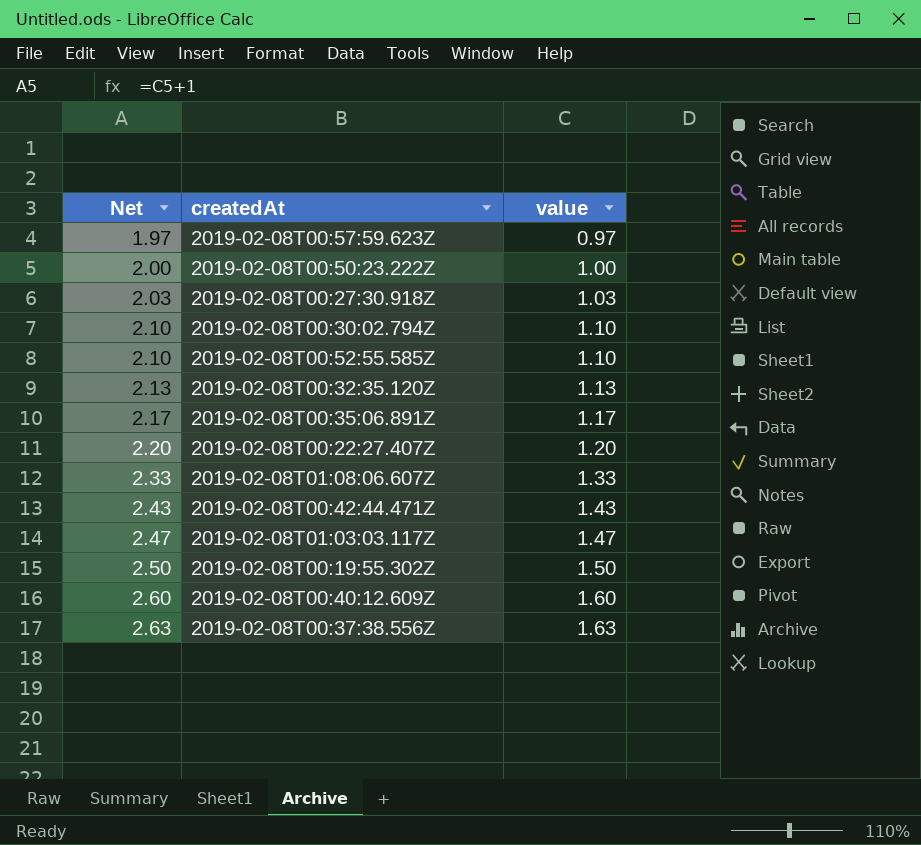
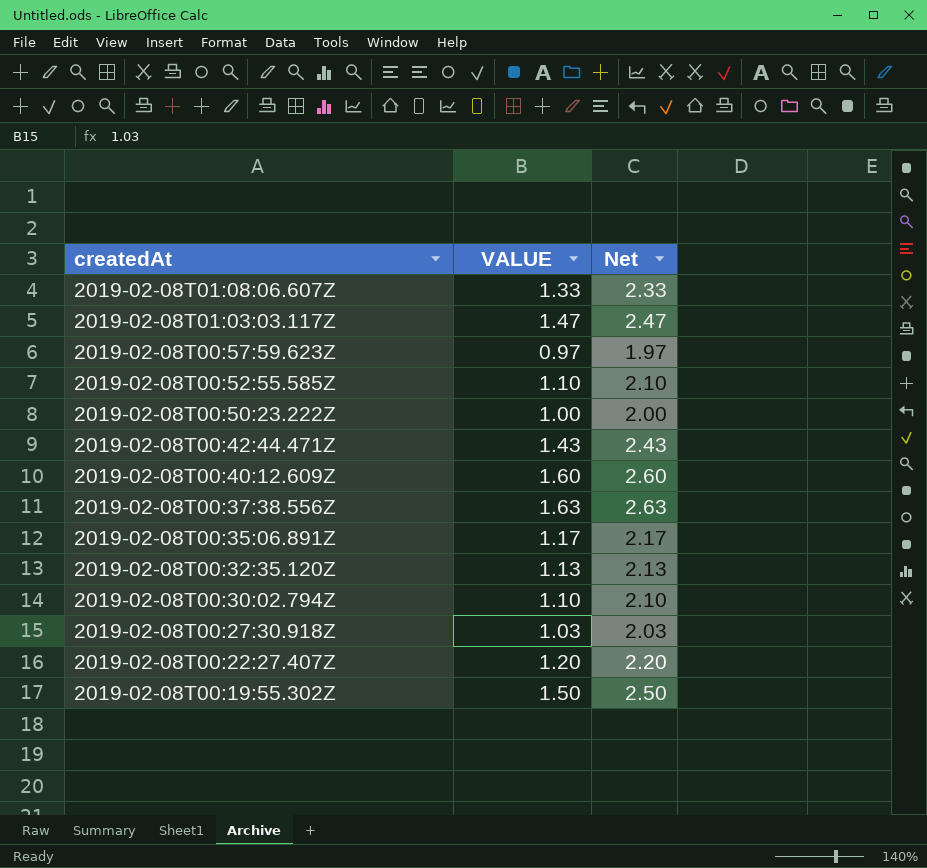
row order: Net ascending -> createdAt descending
column name: value -> VALUE
column Net | position: 1 -> 3

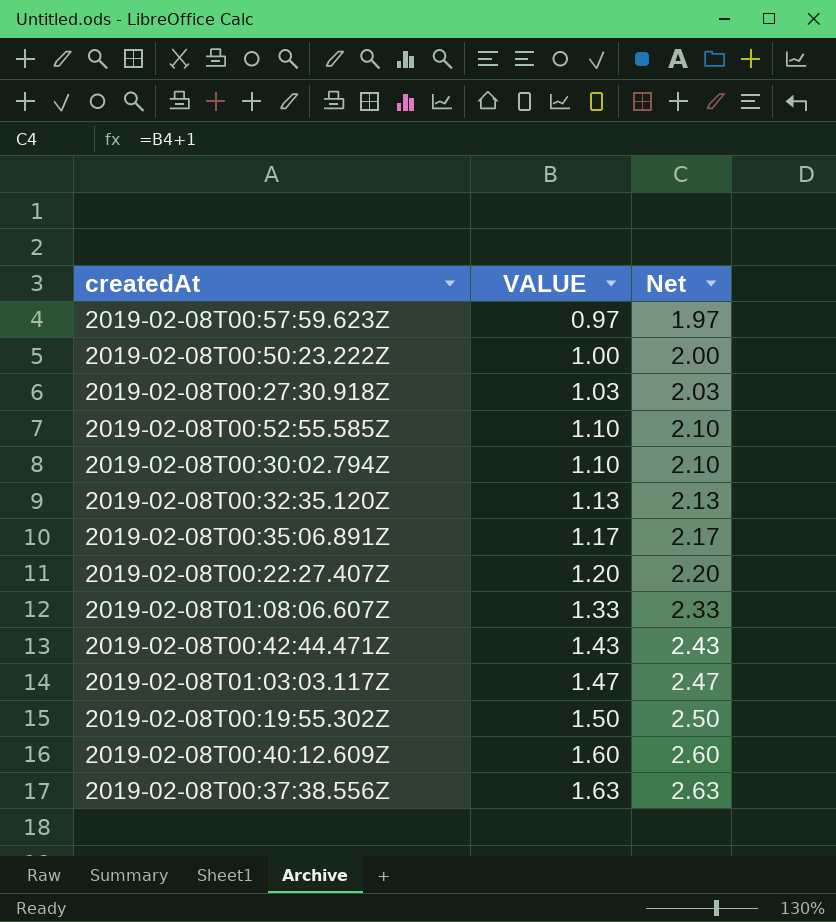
row order: createdAt descending -> VALUE ascending

